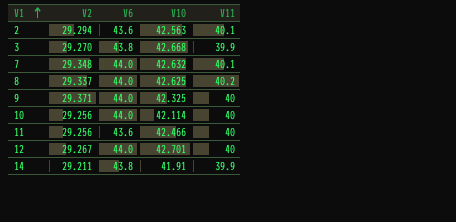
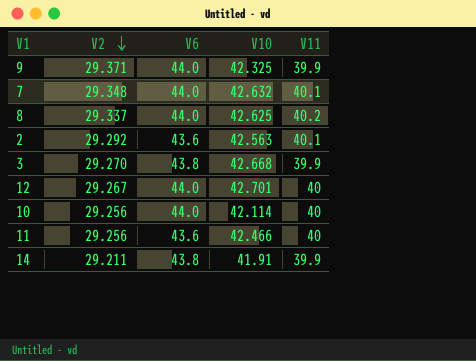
row order: V1 ascending -> V2 descending
9 | V11: 40 -> 39.9
2 | V2: 29.294 -> 29.292

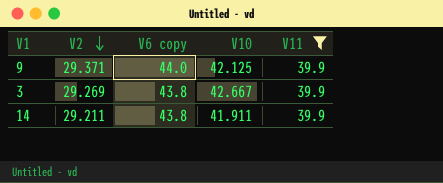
filter: none -> V11 = 39.9
column name: V6 -> V6 copy
9 | V10: 42.325 -> 42.125
3 | V2: 29.270 -> 29.269
3 | V10: 42.668 -> 42.667
14 | V10: 41.91 -> 41.911

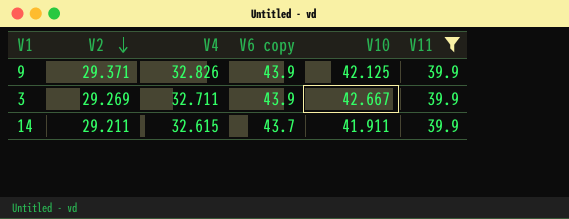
column V4 | position: none -> 3
9 | V6 copy: 44.0 -> 43.9
3 | V6 copy: 43.8 -> 43.9
14 | V6 copy: 43.8 -> 43.7

